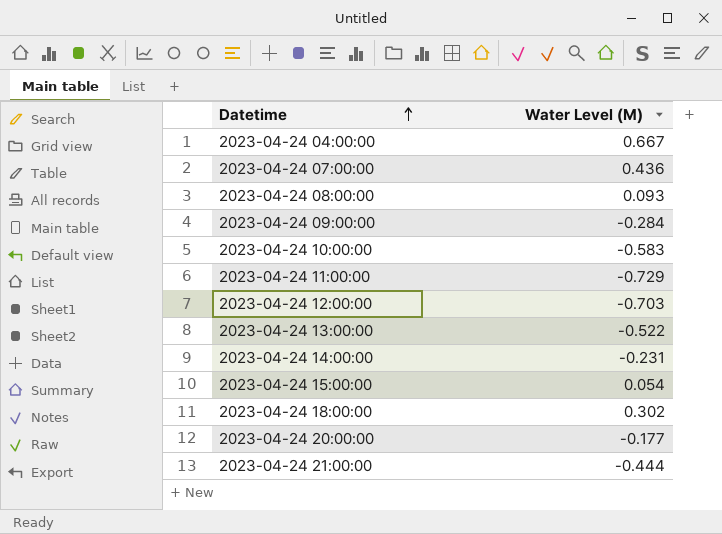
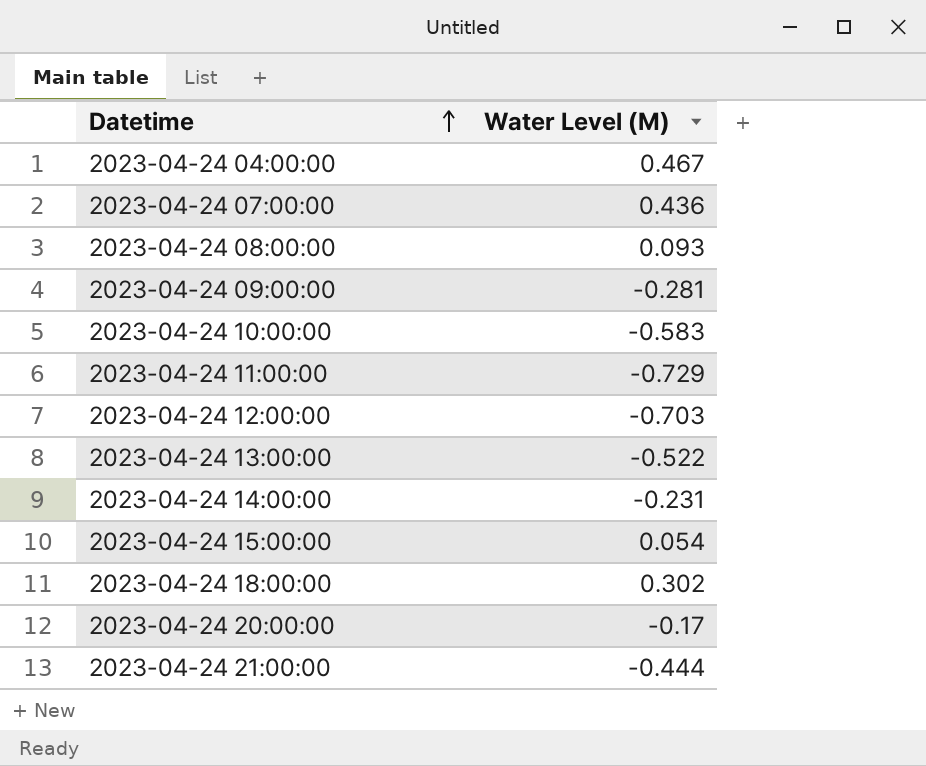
2023-04-24 04:00:00 | Water Level (M): 0.667 -> 0.467
2023-04-24 09:00:00 | Water Level (M): -0.284 -> -0.281
2023-04-24 20:00:00 | Water Level (M): -0.177 -> -0.17

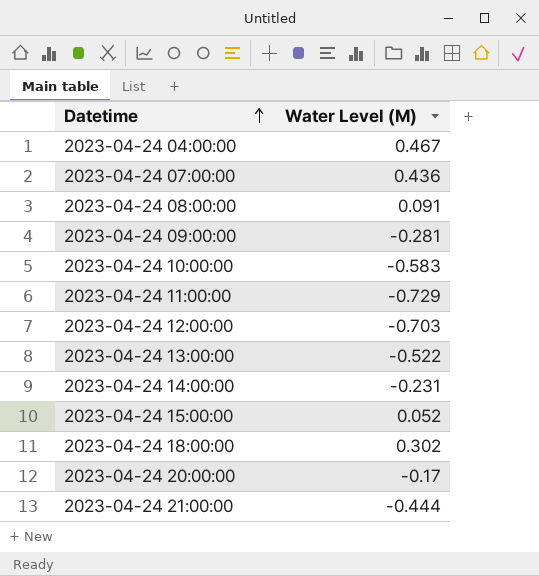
2023-04-24 08:00:00 | Water Level (M): 0.093 -> 0.091
2023-04-24 15:00:00 | Water Level (M): 0.054 -> 0.052

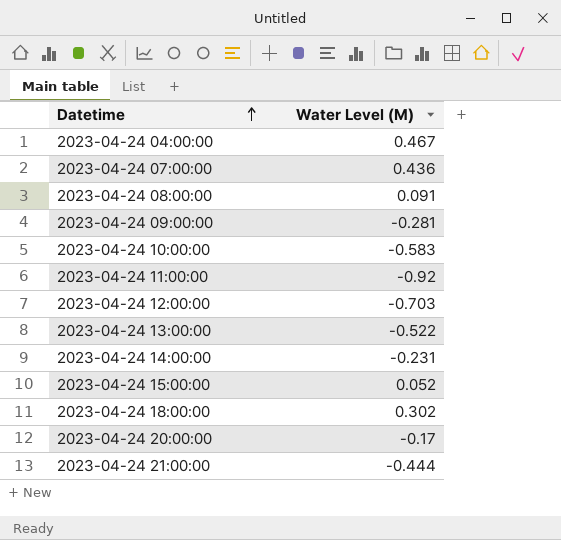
2023-04-24 11:00:00 | Water Level (M): -0.729 -> -0.92

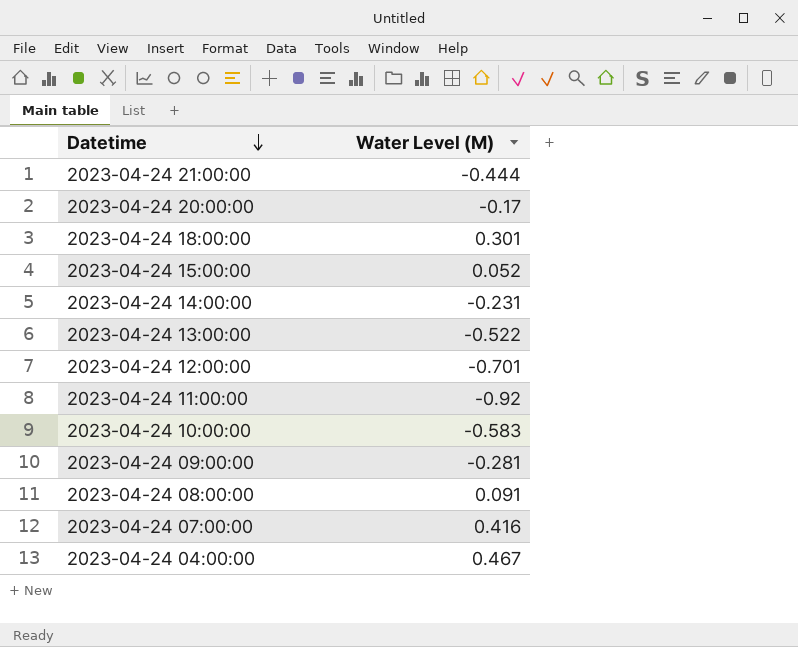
row order: Datetime ascending -> Datetime descending
2023-04-24 18:00:00 | Water Level (M): 0.302 -> 0.301
2023-04-24 12:00:00 | Water Level (M): -0.703 -> -0.701
2023-04-24 07:00:00 | Water Level (M): 0.436 -> 0.416

